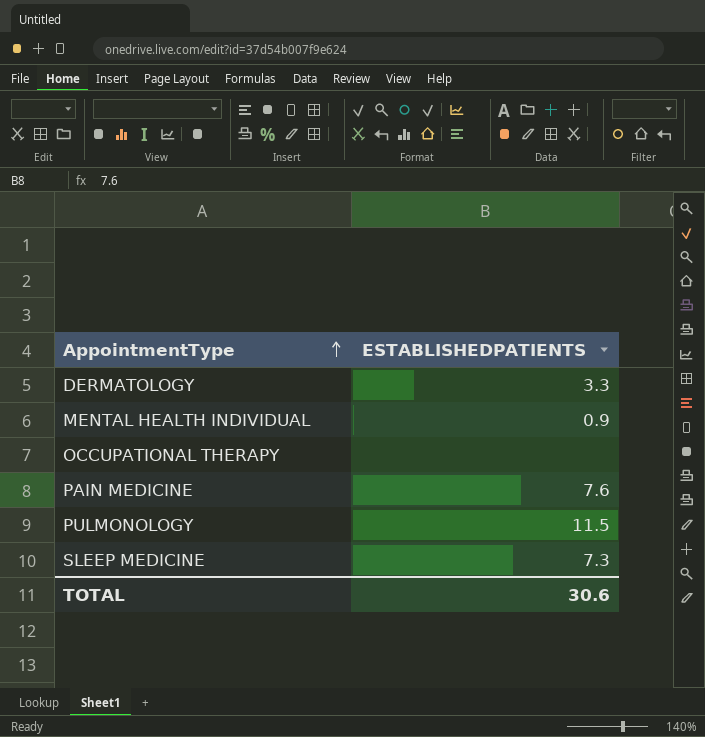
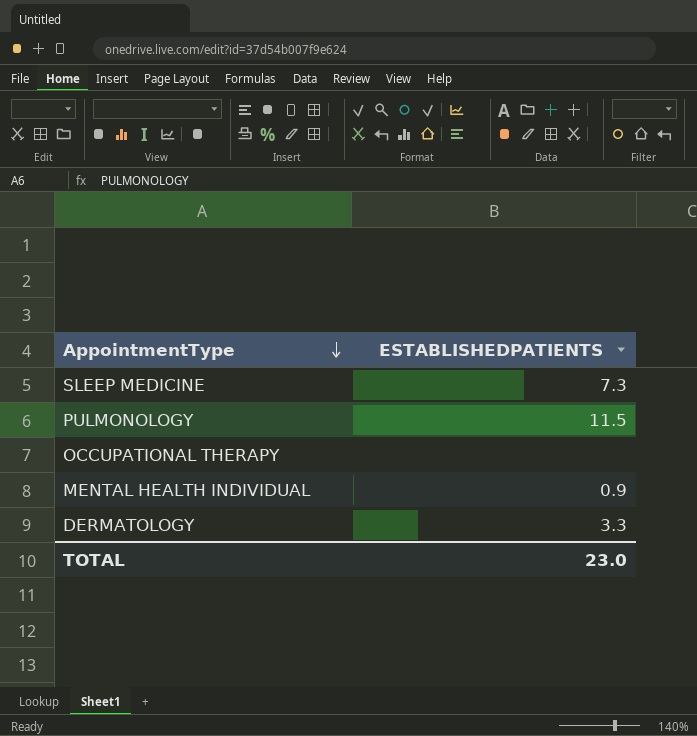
row order: AppointmentType ascending -> AppointmentType descending
row PAIN MEDICINE: 7.6 -> none
TOTAL | ESTABLISHEDPATIENTS: 30.6 -> 23.0

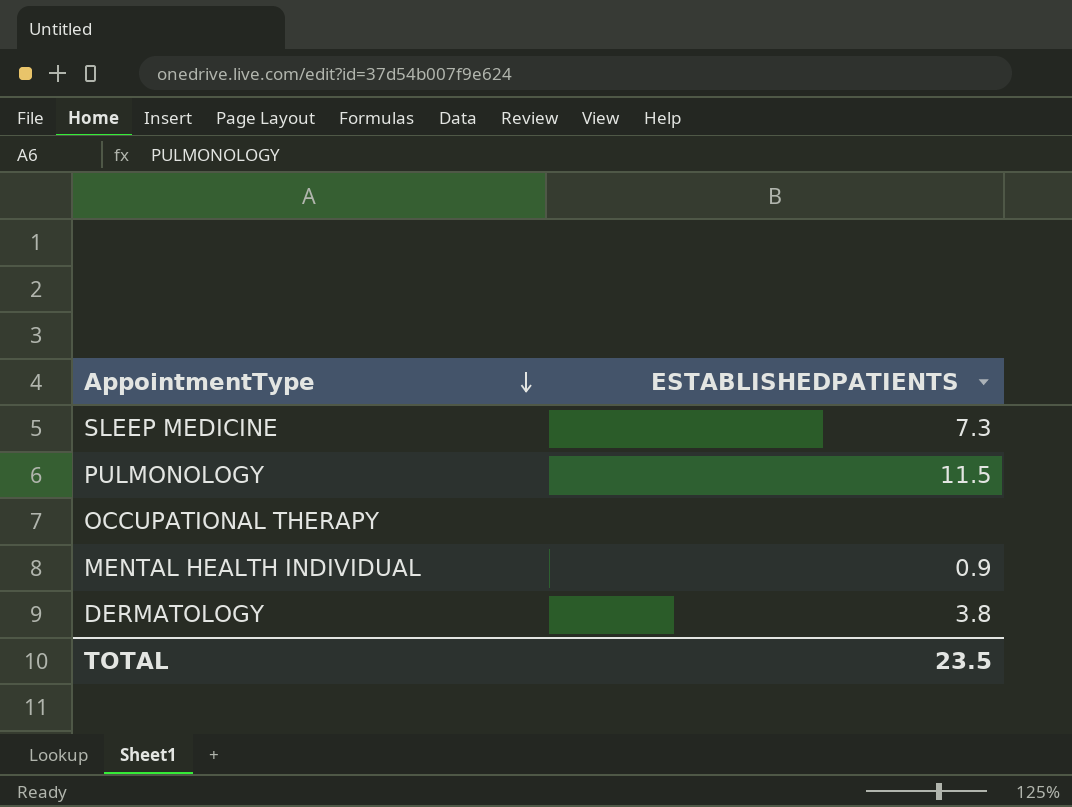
DERMATOLOGY | ESTABLISHEDPATIENTS: 3.3 -> 3.8
TOTAL | ESTABLISHEDPATIENTS: 23.0 -> 23.5

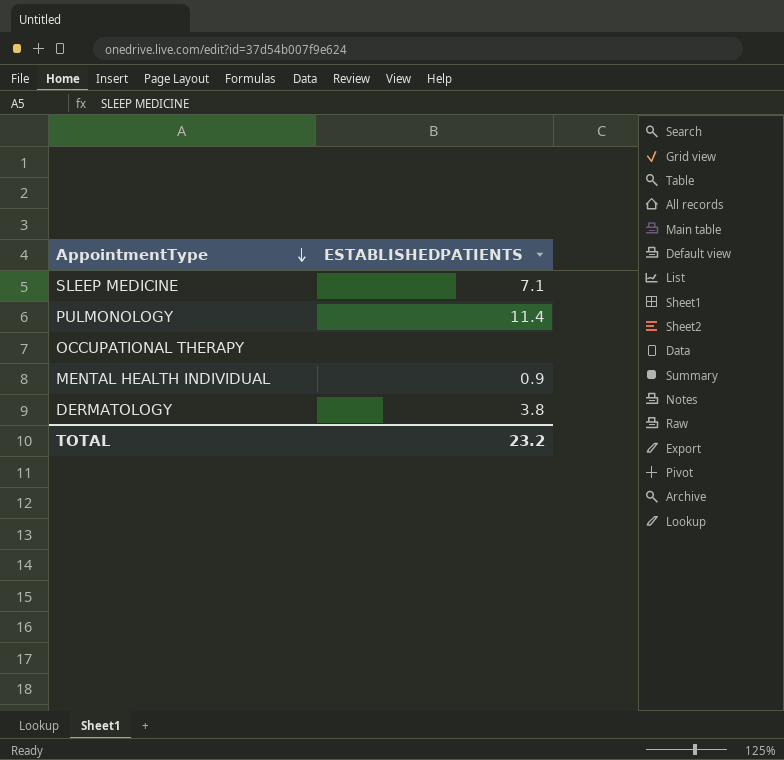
SLEEP MEDICINE | ESTABLISHEDPATIENTS: 7.3 -> 7.1
PULMONOLOGY | ESTABLISHEDPATIENTS: 11.5 -> 11.4
TOTAL | ESTABLISHEDPATIENTS: 23.5 -> 23.2

